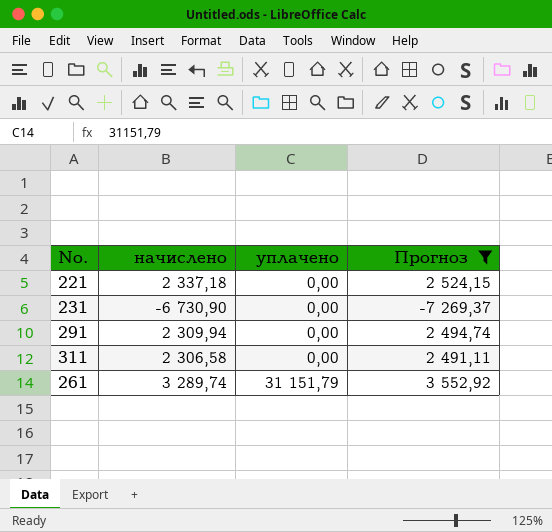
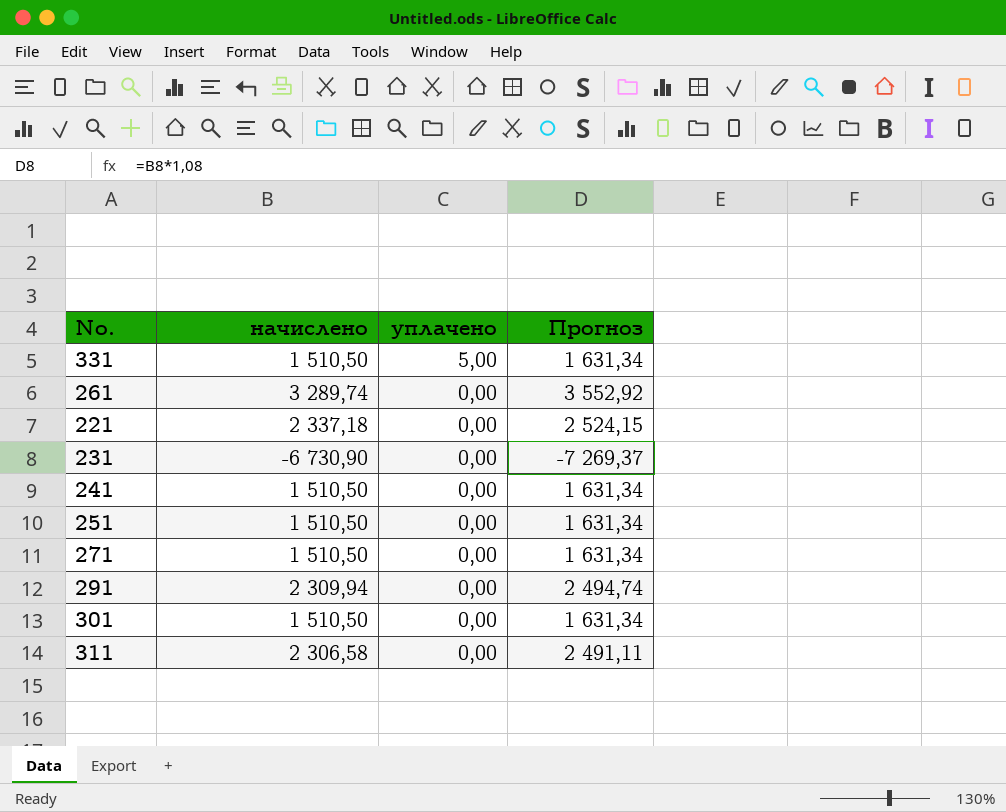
filter: Прогноз != 1 631,34 -> none
row order: уплачено ascending -> уплачено descending
261 | уплачено: 31 151,79 -> 0,00

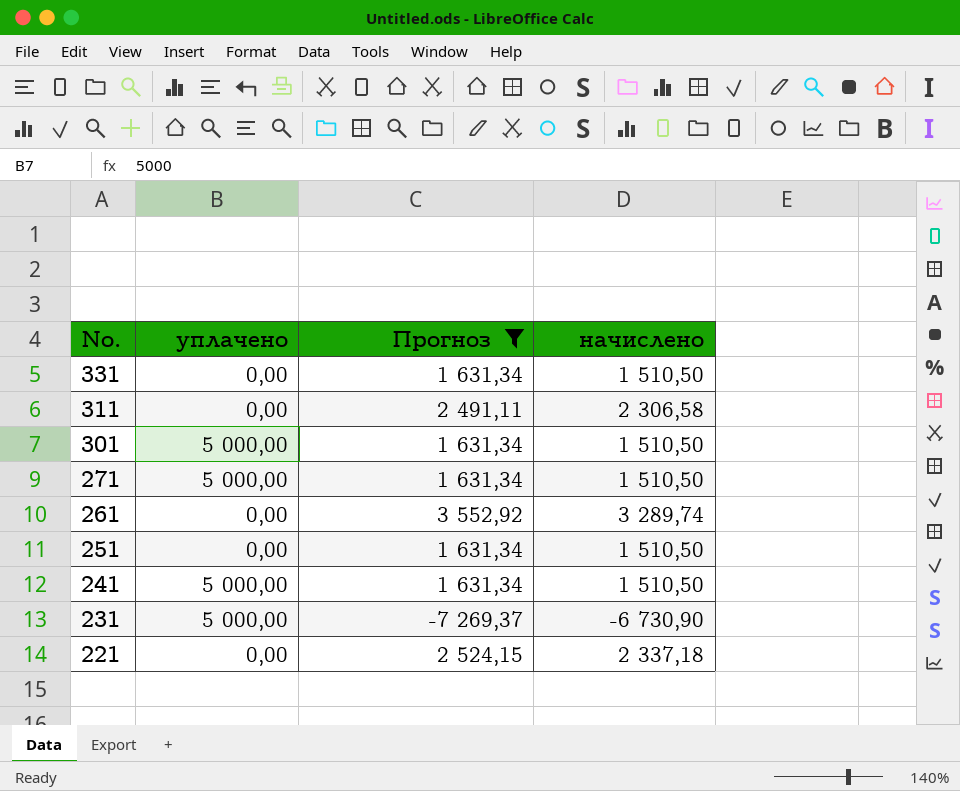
filter: none -> Прогноз != 2 494,74
row order: уплачено descending -> No. descending
column начислено | position: 2 -> 4
331 | уплачено: 5,00 -> 0,00
301 | уплачено: 0,00 -> 5 000,00
271 | уплачено: 0,00 -> 5 000,00
241 | уплачено: 0,00 -> 5 000,00
231 | уплачено: 0,00 -> 5 000,00

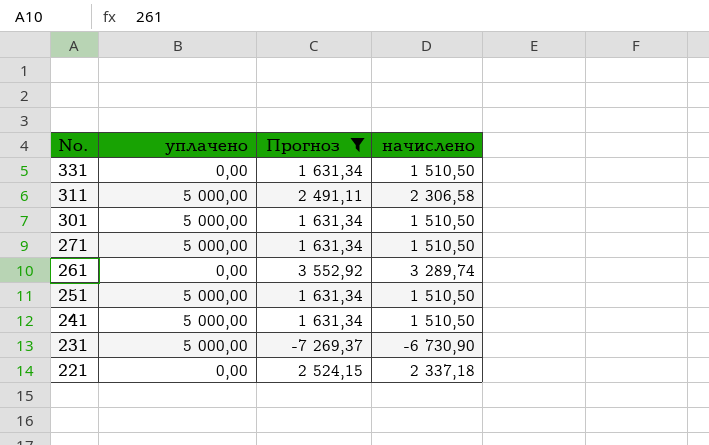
311 | уплачено: 0,00 -> 5 000,00
251 | уплачено: 0,00 -> 5 000,00

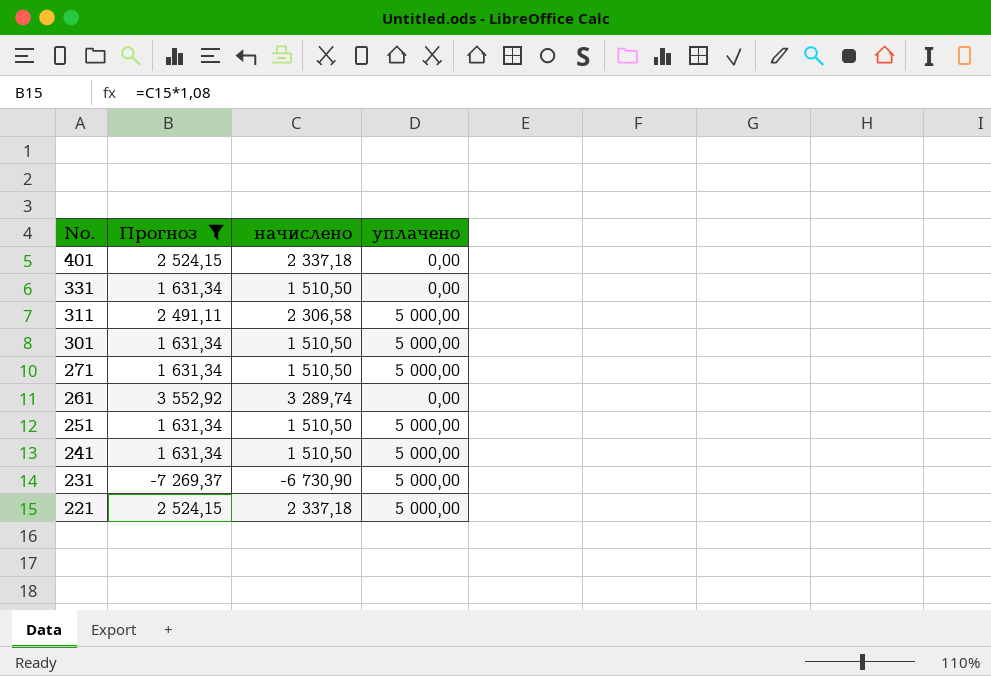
column уплачено | position: 2 -> 4
row 401: none -> 2 524,15 | 2 337,18 | 0,00
221 | уплачено: 0,00 -> 5 000,00

